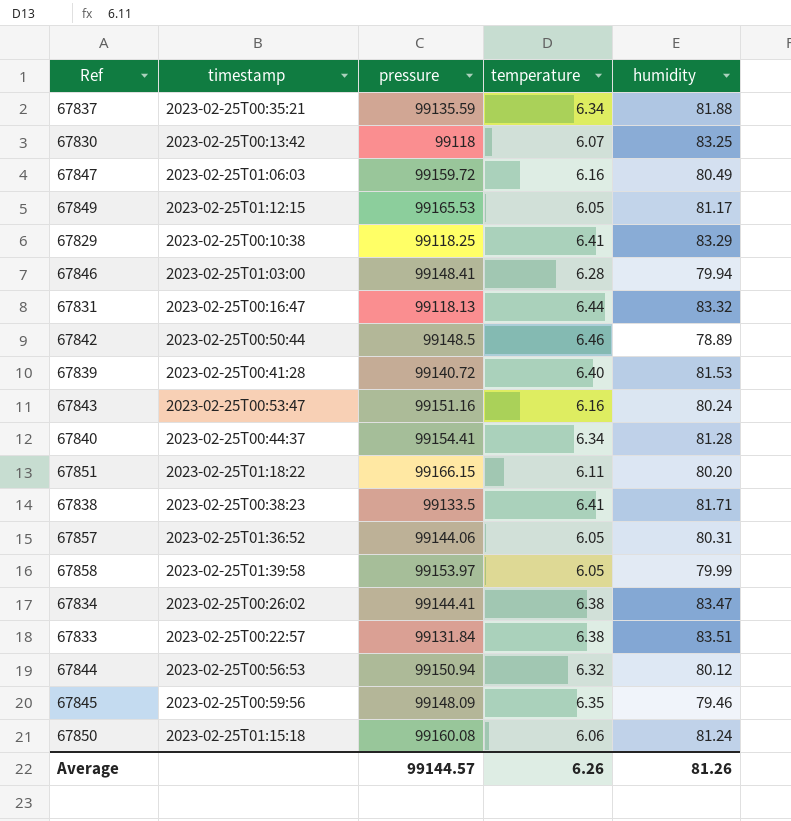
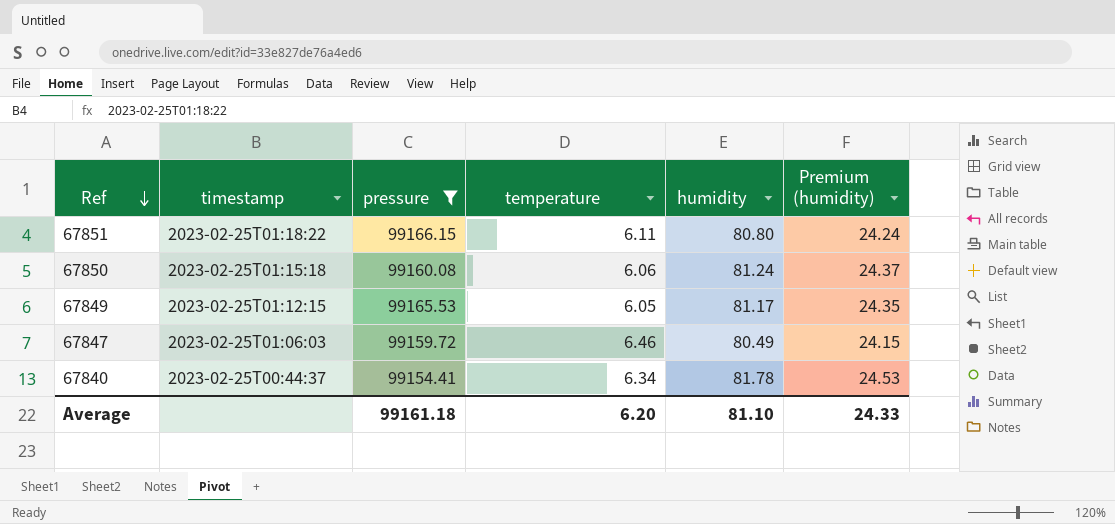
filter: none -> pressure >= 99154.41
row order: none -> Ref descending
column Premium (humidity) | formula: none -> [humidity] * 0.3
67851 | humidity: 80.20 -> 80.80
67847 | temperature: 6.16 -> 6.46
67840 | humidity: 81.28 -> 81.78
Average | pressure: 99144.57 -> 99161.18
Average | temperature: 6.26 -> 6.20
Average | humidity: 81.26 -> 81.10

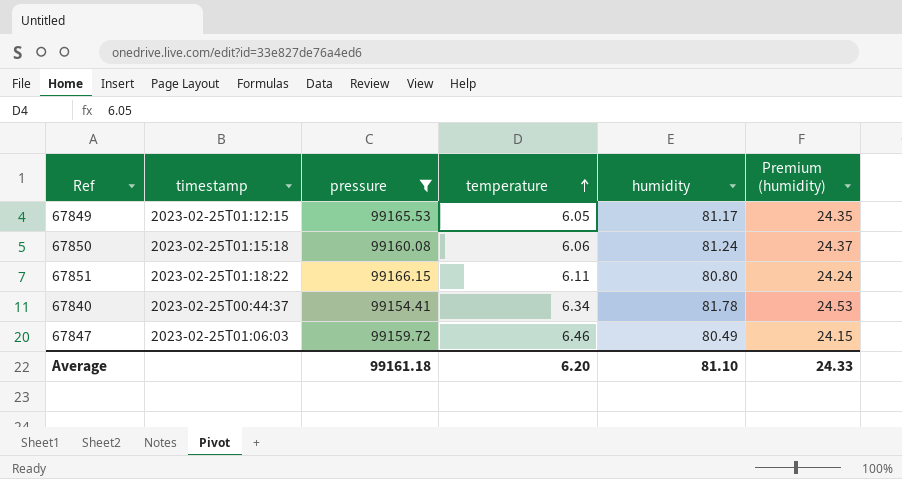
row order: Ref descending -> temperature ascending

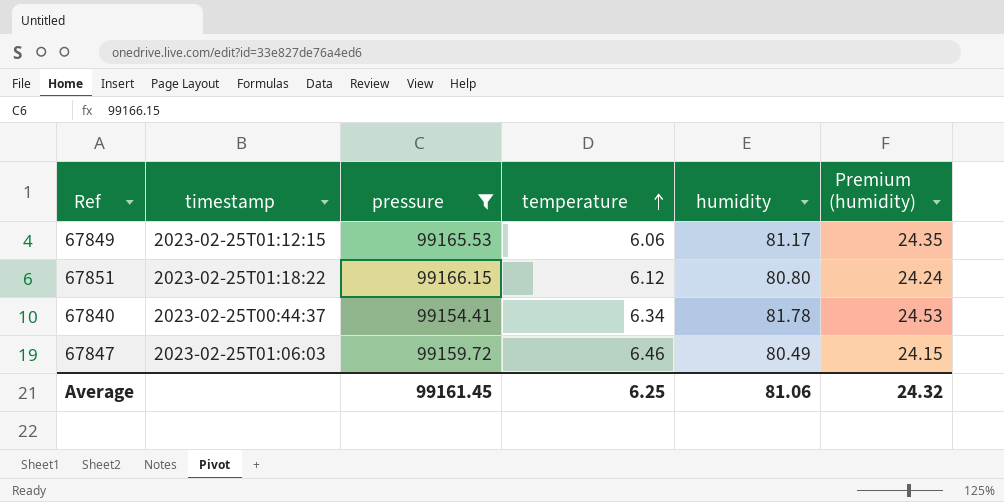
row 67850: 2023-02-25T01:15:18 | 99160.08 | 6.06 | 81.24 | 24.37 -> none
67849 | temperature: 6.05 -> 6.06
67851 | temperature: 6.11 -> 6.12
Average | pressure: 99161.18 -> 99161.45
Average | temperature: 6.20 -> 6.25
Average | humidity: 81.10 -> 81.06
Average | Premium (humidity): 24.33 -> 24.32

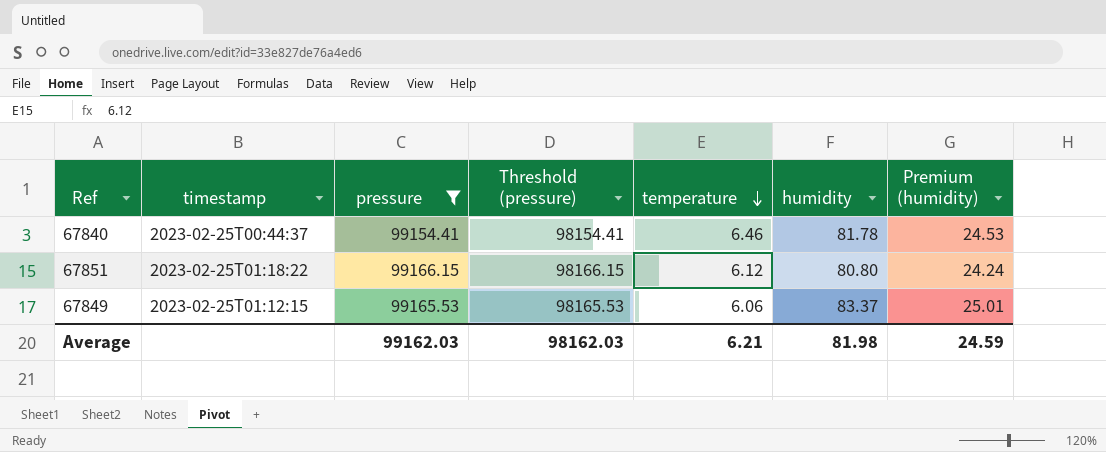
row order: temperature ascending -> temperature descending
column Threshold (pressure) | formula: none -> [pressure] - 1000
row 67847: 2023-02-25T01:06:03 | 99159.72 | 6.46 | 80.49 | 24.15 -> none
67840 | temperature: 6.34 -> 6.46
67849 | humidity: 81.17 -> 83.37
67849 | Premium (humidity): 24.35 -> 25.01
Average | pressure: 99161.45 -> 99162.03
Average | temperature: 6.25 -> 6.21
Average | humidity: 81.06 -> 81.98
Average | Premium (humidity): 24.32 -> 24.59

